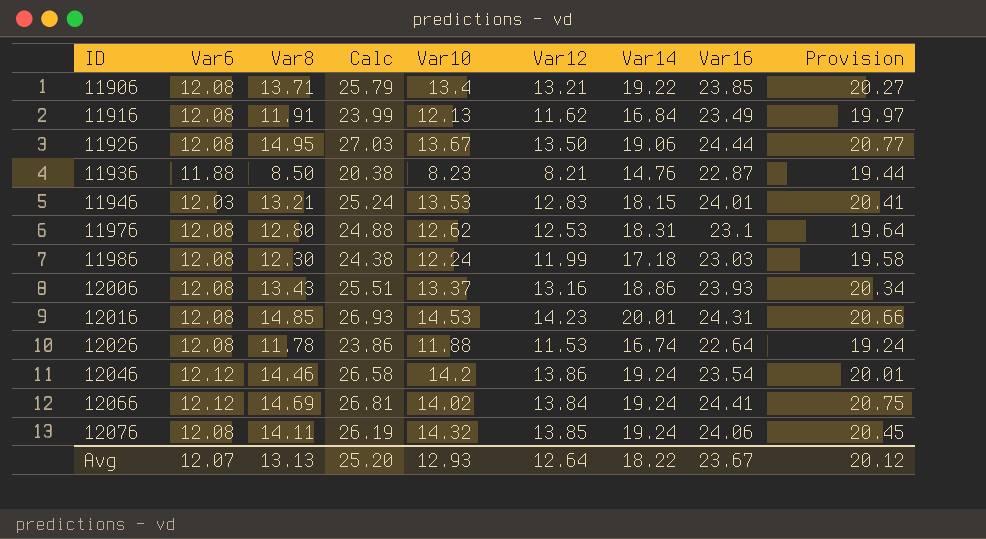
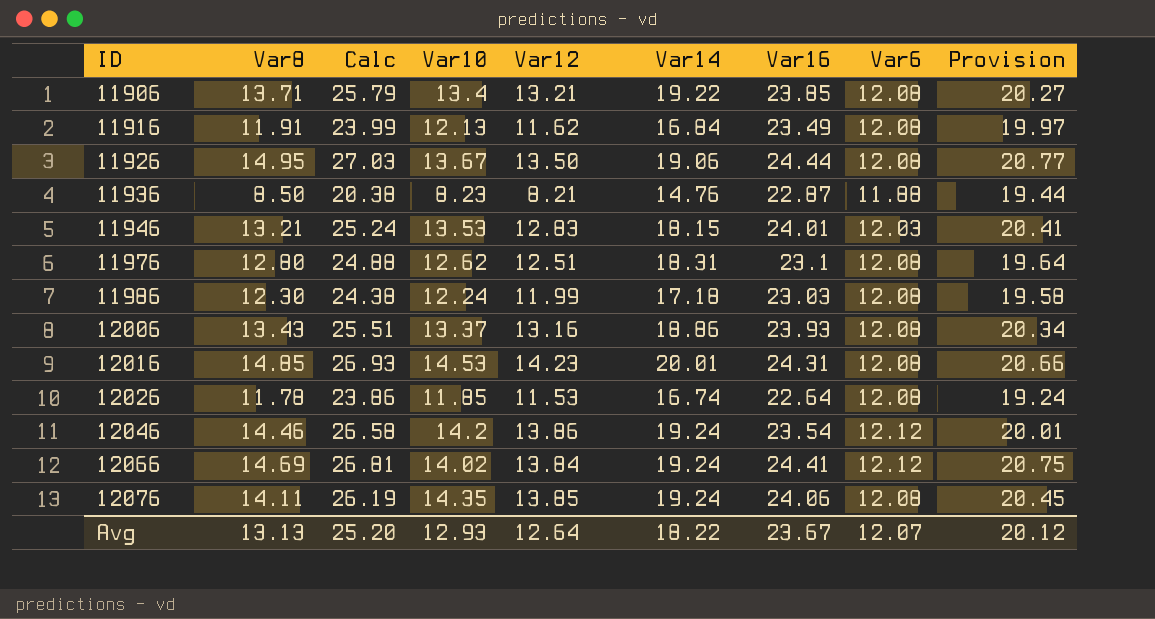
column Var6 | position: 2 -> 8
11976 | Var12: 12.53 -> 12.51
12026 | Var10: 11.88 -> 11.85
12076 | Var10: 14.32 -> 14.35

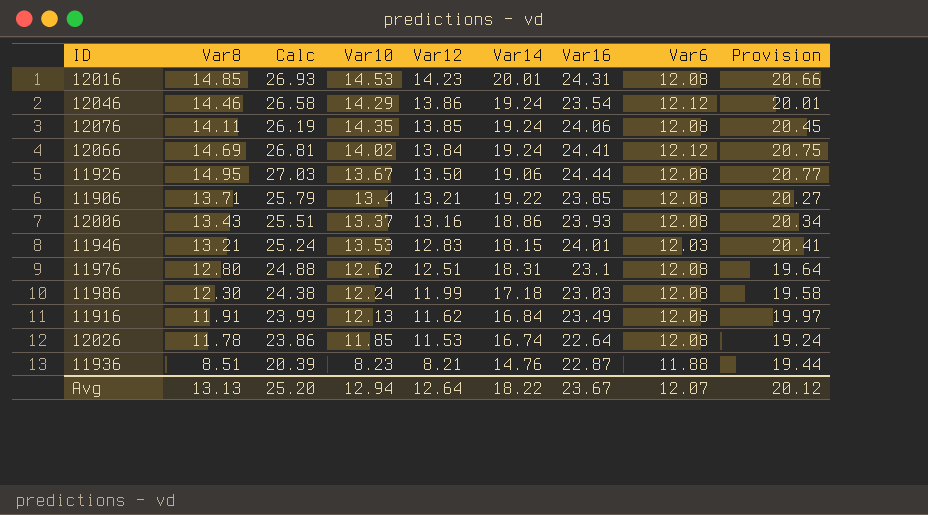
row order: ID ascending -> Var12 descending
12046 | Var10: 14.2 -> 14.29
11936 | Var8: 8.50 -> 8.51
11936 | Calc: 20.38 -> 20.39
Avg | Var10: 12.93 -> 12.94

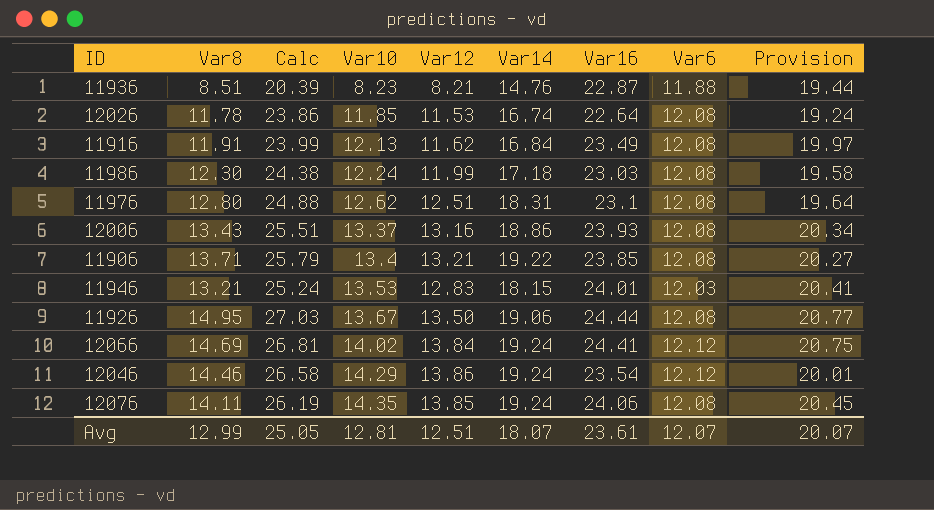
row order: Var12 descending -> Var10 ascending
row 12016: 14.85 | 26.93 | 14.53 | 14.23 | 20.01 | 24.31 | 12.08 | 20.66 -> none
Avg | Var8: 13.13 -> 12.99
Avg | Calc: 25.20 -> 25.05
Avg | Var10: 12.94 -> 12.81
Avg | Var12: 12.64 -> 12.51
Avg | Var14: 18.22 -> 18.07
Avg | Var16: 23.67 -> 23.61
Avg | Provision: 20.12 -> 20.07

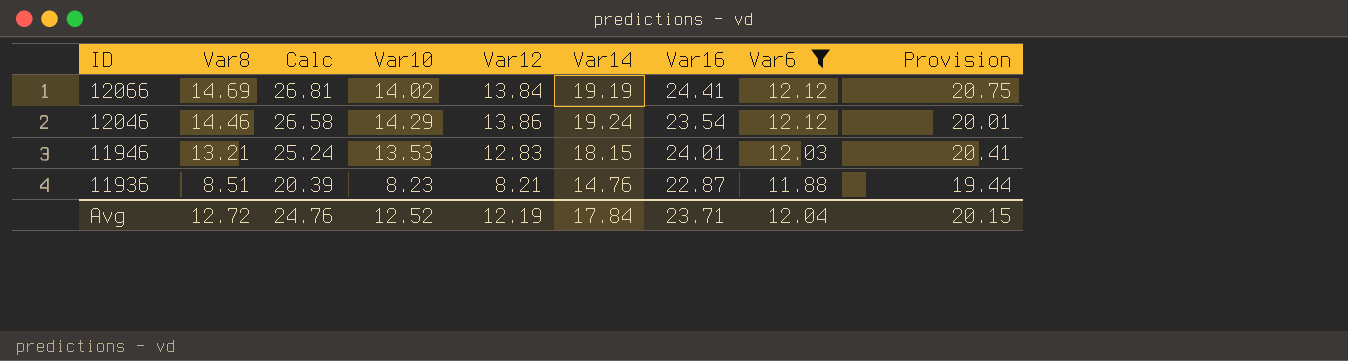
filter: none -> Var6 != 12.08
row order: Var10 ascending -> ID descending
12066 | Var14: 19.24 -> 19.19
Avg | Var8: 12.99 -> 12.72
Avg | Calc: 25.05 -> 24.76
Avg | Var10: 12.81 -> 12.52
Avg | Var12: 12.51 -> 12.19
Avg | Var14: 18.07 -> 17.84
Avg | Var16: 23.61 -> 23.71
Avg | Var6: 12.07 -> 12.04
Avg | Provision: 20.07 -> 20.15

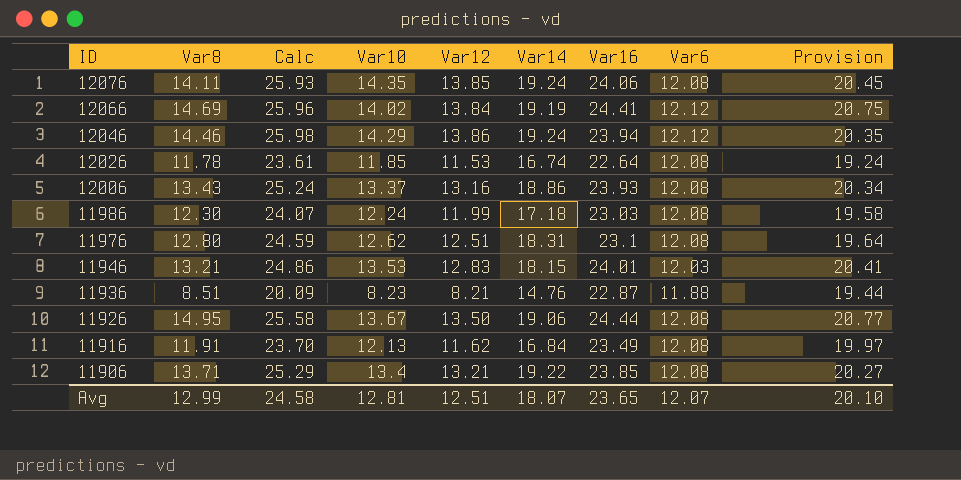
filter: Var6 != 12.08 -> none
column Calc | formula: [Var8] + [Var6] -> [Var12] + [Var6]
12046 | Var16: 23.54 -> 23.94
12046 | Provision: 20.01 -> 20.35
Avg | Var8: 12.72 -> 12.99
Avg | Calc: 24.76 -> 24.58
Avg | Var10: 12.52 -> 12.81
Avg | Var12: 12.19 -> 12.51
Avg | Var14: 17.84 -> 18.07
Avg | Var16: 23.71 -> 23.65
Avg | Var6: 12.04 -> 12.07
Avg | Provision: 20.15 -> 20.10

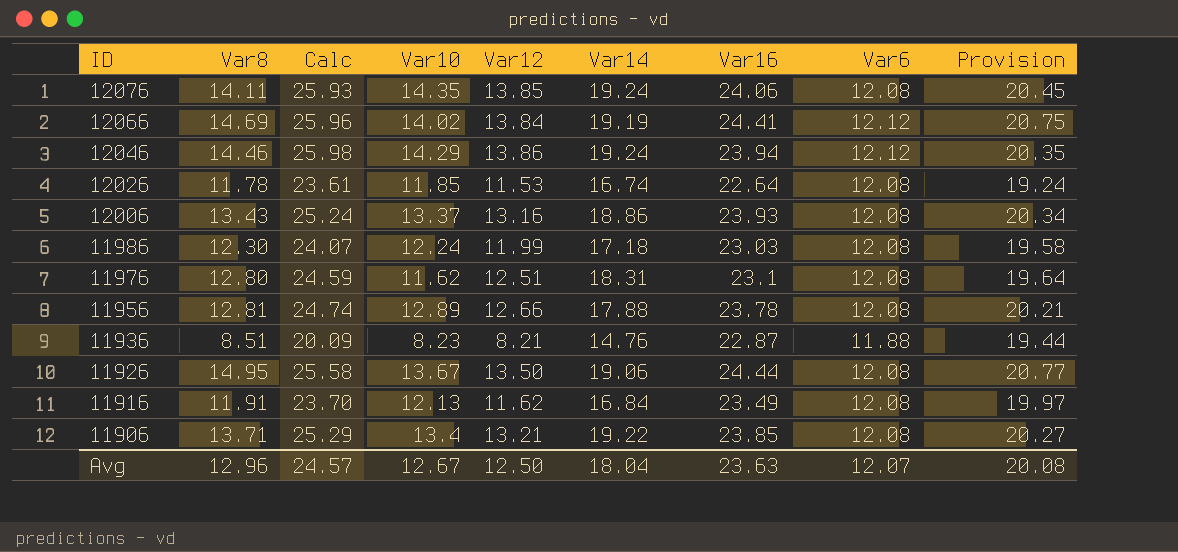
row 11946: 13.21 | 24.86 | 13.53 | 12.83 | 18.15 | 24.01 | 12.03 | 20.41 -> none
11976 | Var10: 12.62 -> 11.62
row 11956: none -> 12.81 | 24.74 | 12.89 | 12.66 | 17.88 | 23.78 | 12.08 | 20.21
Avg | Var8: 12.99 -> 12.96
Avg | Calc: 24.58 -> 24.57
Avg | Var10: 12.81 -> 12.67
Avg | Var12: 12.51 -> 12.50
Avg | Var14: 18.07 -> 18.04
Avg | Var16: 23.65 -> 23.63
Avg | Provision: 20.10 -> 20.08

